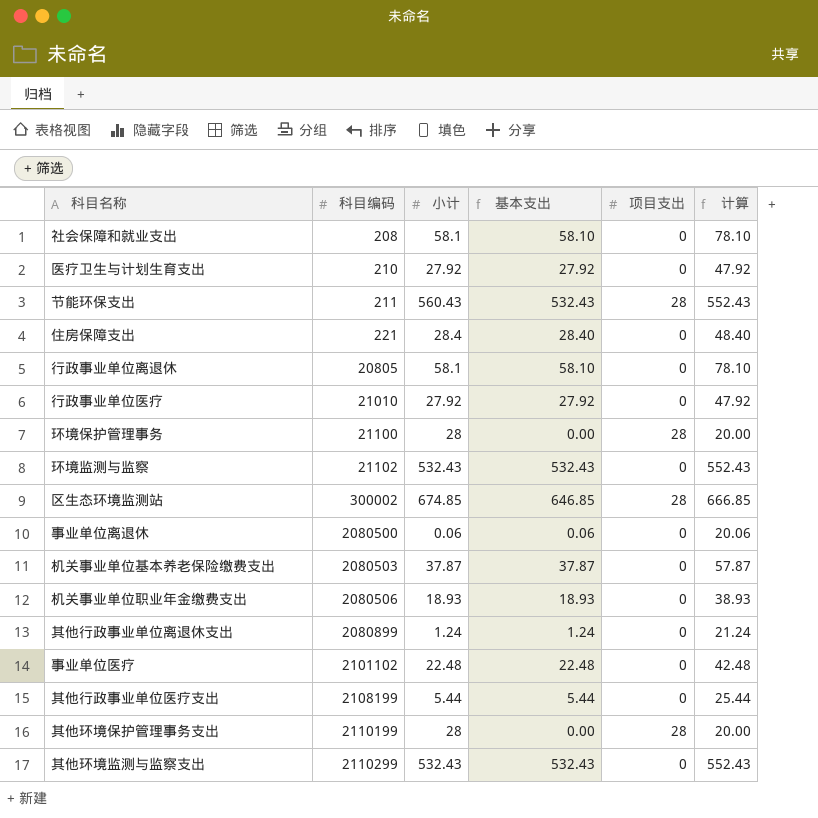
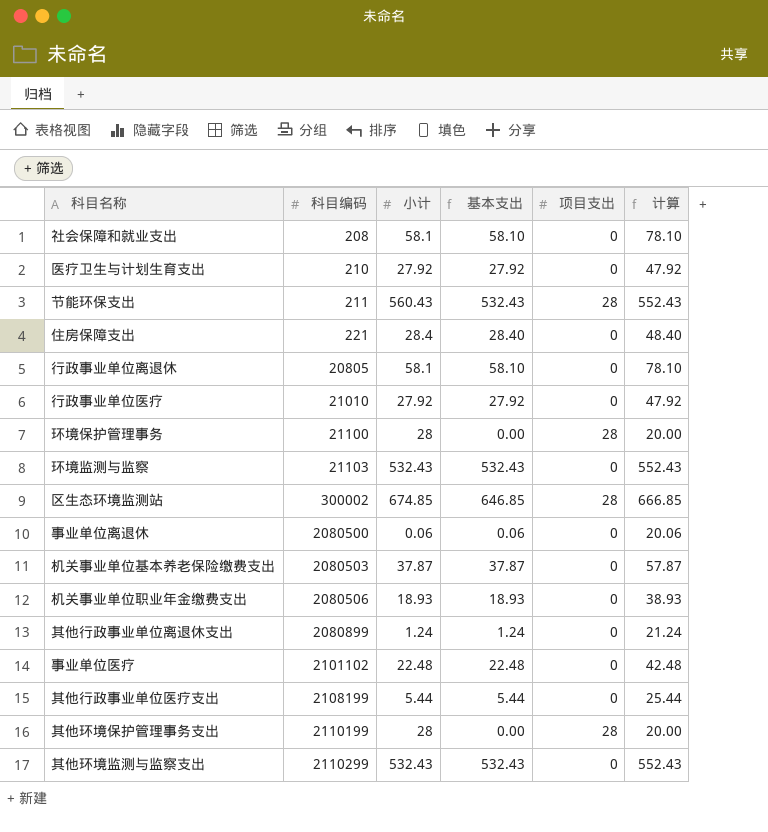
环境监测与监察 | 科目编码: 21102 -> 21103

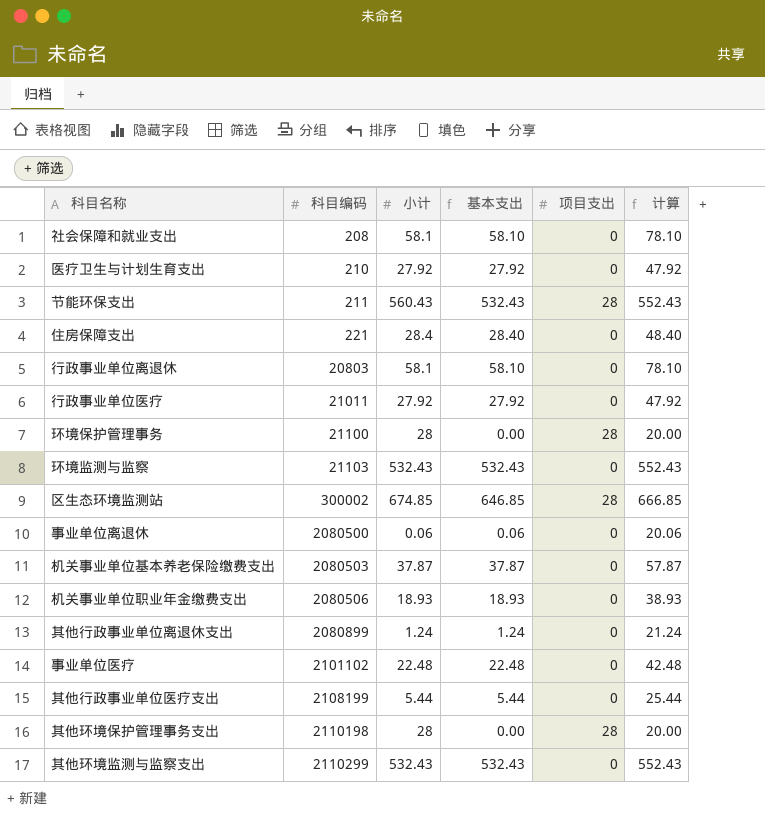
行政事业单位离退休 | 科目编码: 20805 -> 20803
行政事业单位医疗 | 科目编码: 21010 -> 21011
其他环境保护管理事务支出 | 科目编码: 2110199 -> 2110198

